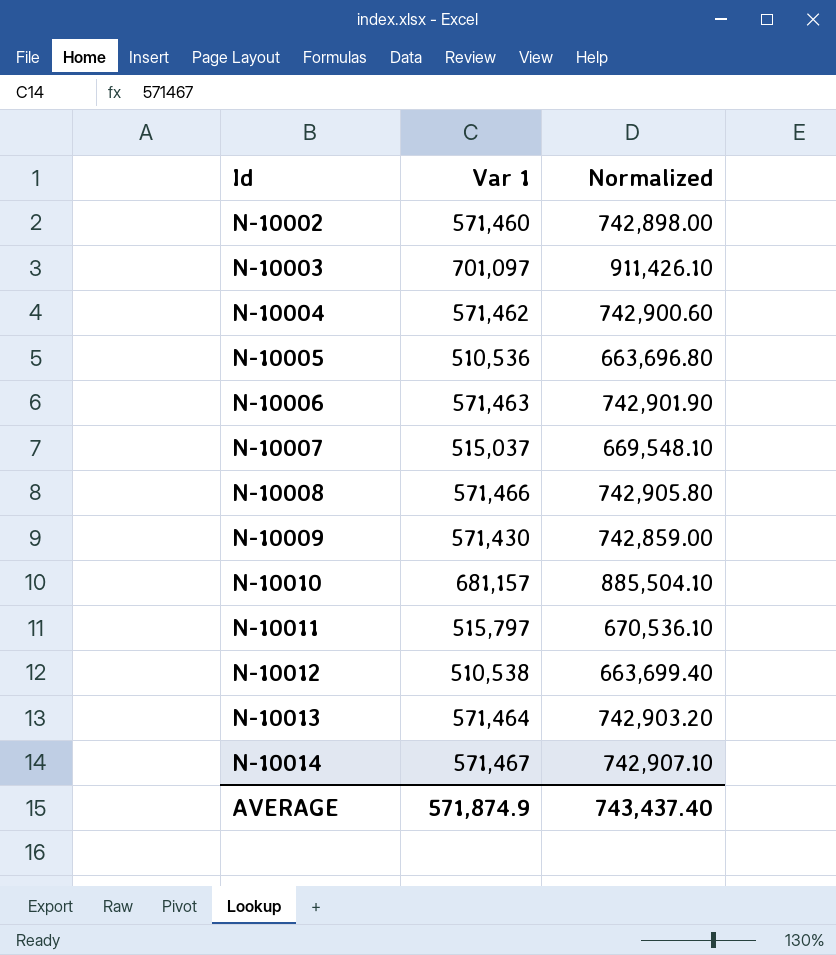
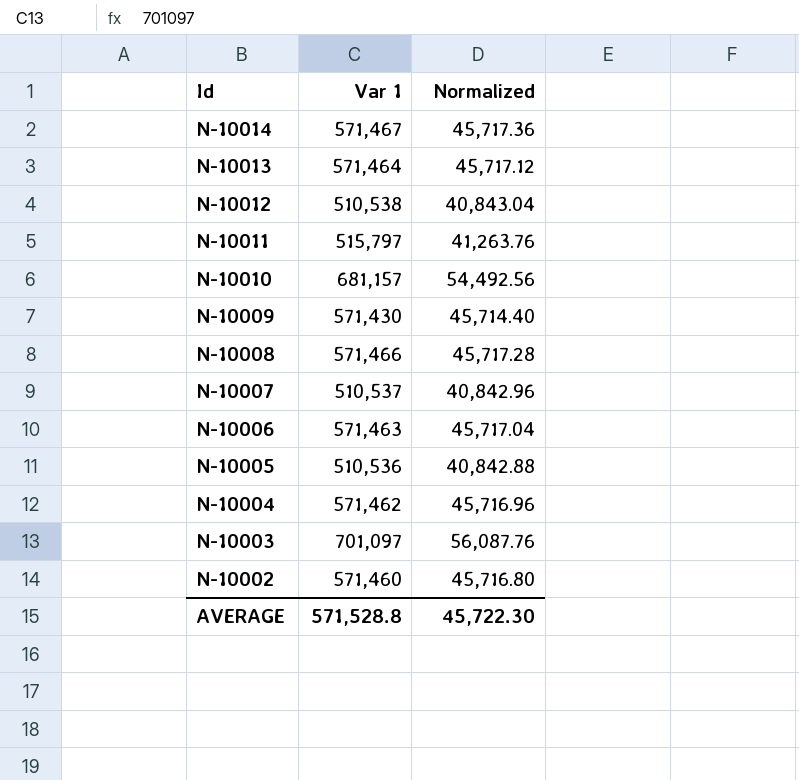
row order: Id ascending -> Id descending
column Normalized | formula: [Var 1] * 1.3 -> [Var 1] * 0.08
N-10007 | Var 1: 515,037 -> 510,537
AVERAGE | Var 1: 571,874.9 -> 571,528.8
AVERAGE | Normalized: 743,437.40 -> 45,722.30

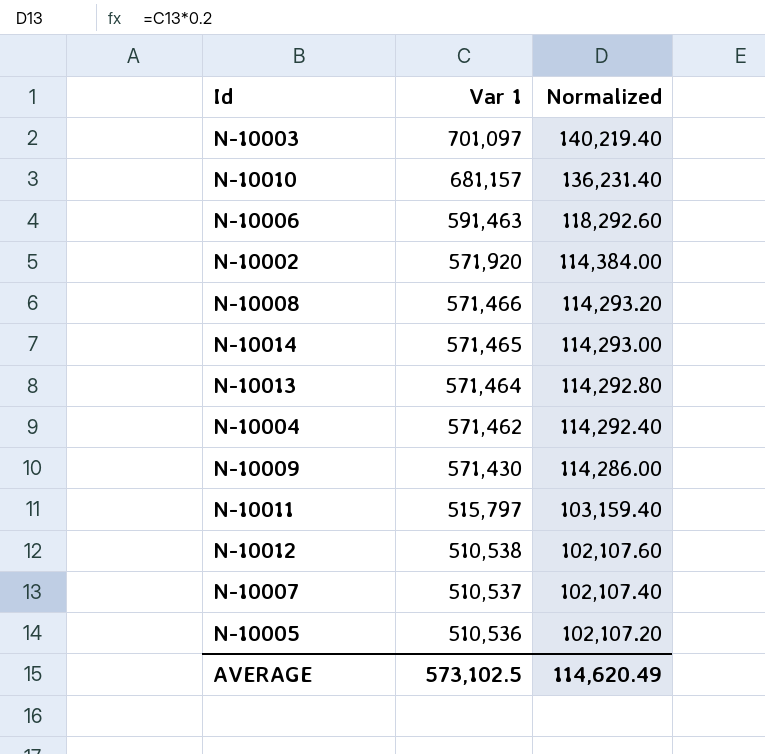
row order: Id descending -> Var 1 descending
column Normalized | formula: [Var 1] * 0.08 -> [Var 1] * 0.2
N-10006 | Var 1: 571,463 -> 591,463
N-10002 | Var 1: 571,460 -> 571,920
N-10014 | Var 1: 571,467 -> 571,465
AVERAGE | Var 1: 571,528.8 -> 573,102.5
AVERAGE | Normalized: 45,722.30 -> 114,620.49

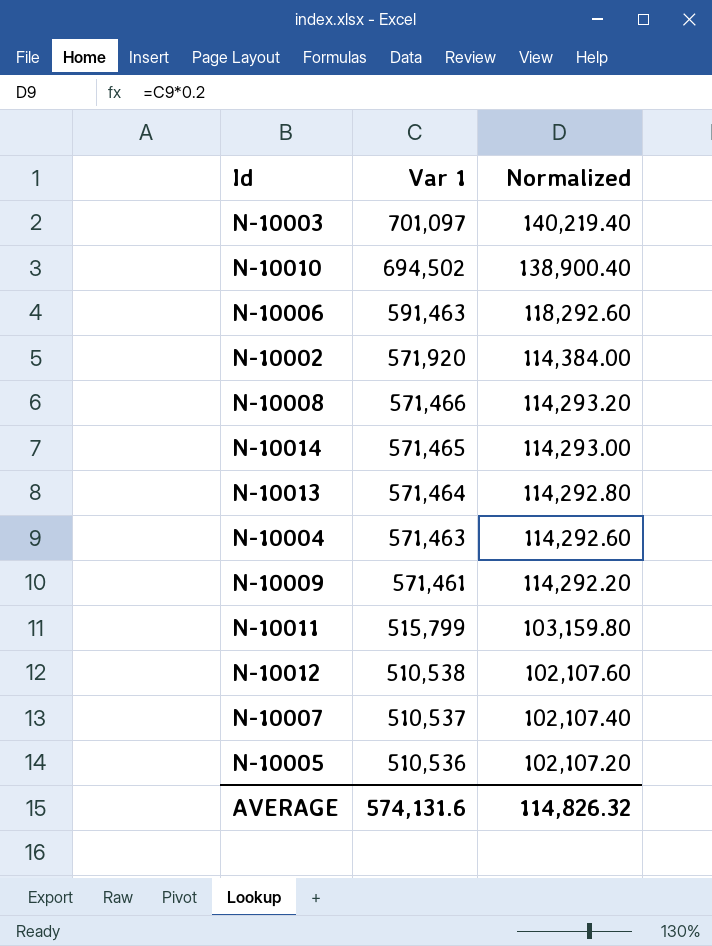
N-10010 | Var 1: 681,157 -> 694,502
N-10010 | Normalized: 136,231.40 -> 138,900.40
N-10004 | Var 1: 571,462 -> 571,463
N-10004 | Normalized: 114,292.40 -> 114,292.60
N-10009 | Var 1: 571,430 -> 571,461
N-10009 | Normalized: 114,286.00 -> 114,292.20
N-10011 | Var 1: 515,797 -> 515,799
N-10011 | Normalized: 103,159.40 -> 103,159.80
AVERAGE | Var 1: 573,102.5 -> 574,131.6
AVERAGE | Normalized: 114,620.49 -> 114,826.32

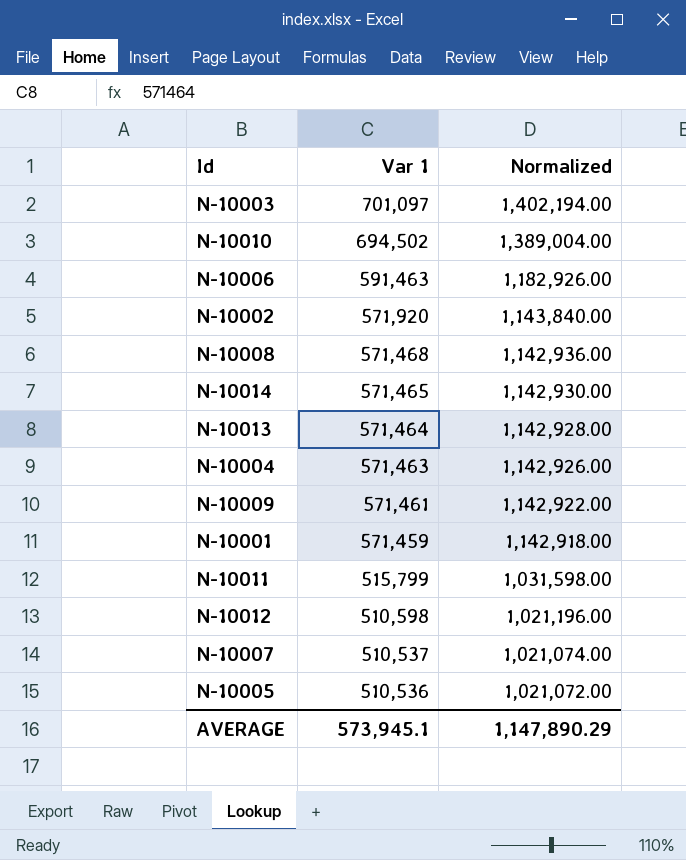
column Normalized | formula: [Var 1] * 0.2 -> [Var 1] * 2
N-10008 | Var 1: 571,466 -> 571,468
row N-10001: none -> 571,459 | 1,142,918.00
N-10012 | Var 1: 510,538 -> 510,598
AVERAGE | Var 1: 574,131.6 -> 573,945.1
AVERAGE | Normalized: 114,826.32 -> 1,147,890.29

